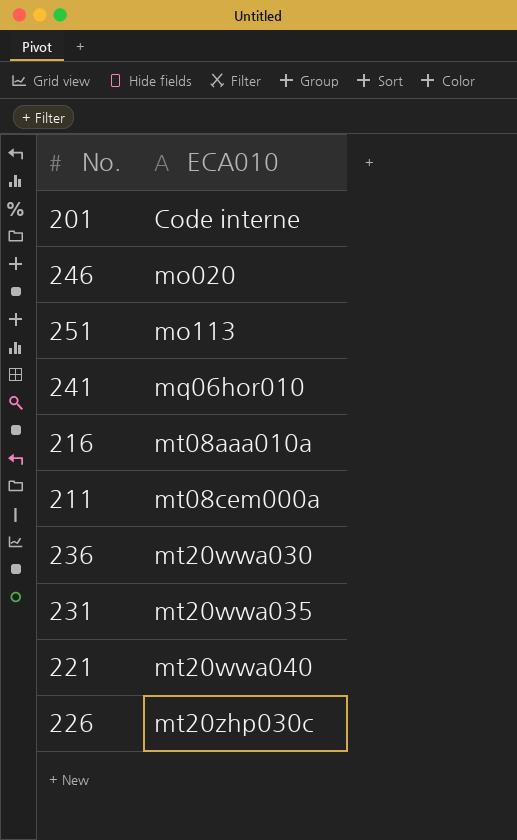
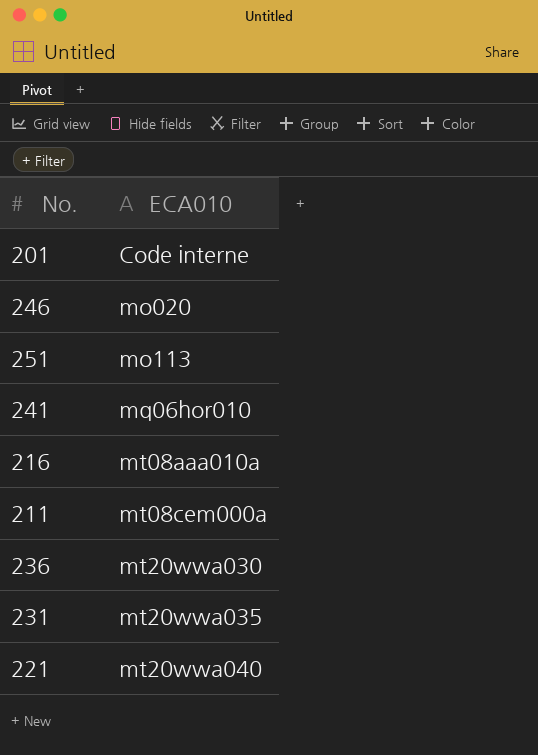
row 226: mt20zhp030c -> none

